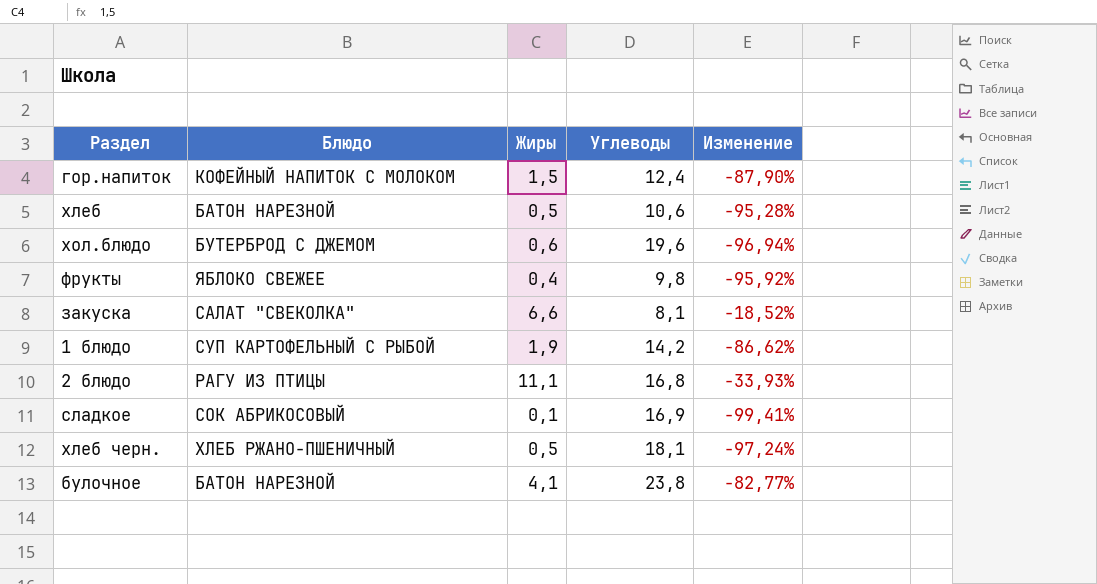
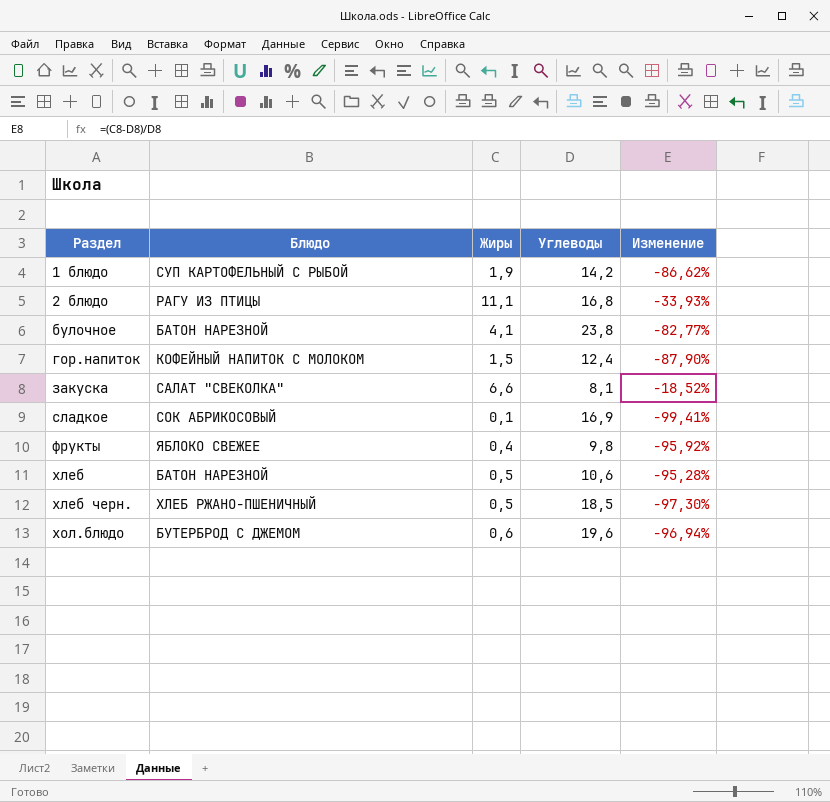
row order: none -> Раздел ascending
хлеб черн. | Углеводы: 18,1 -> 18,5
хлеб черн. | Изменение: -97,24% -> -97,30%

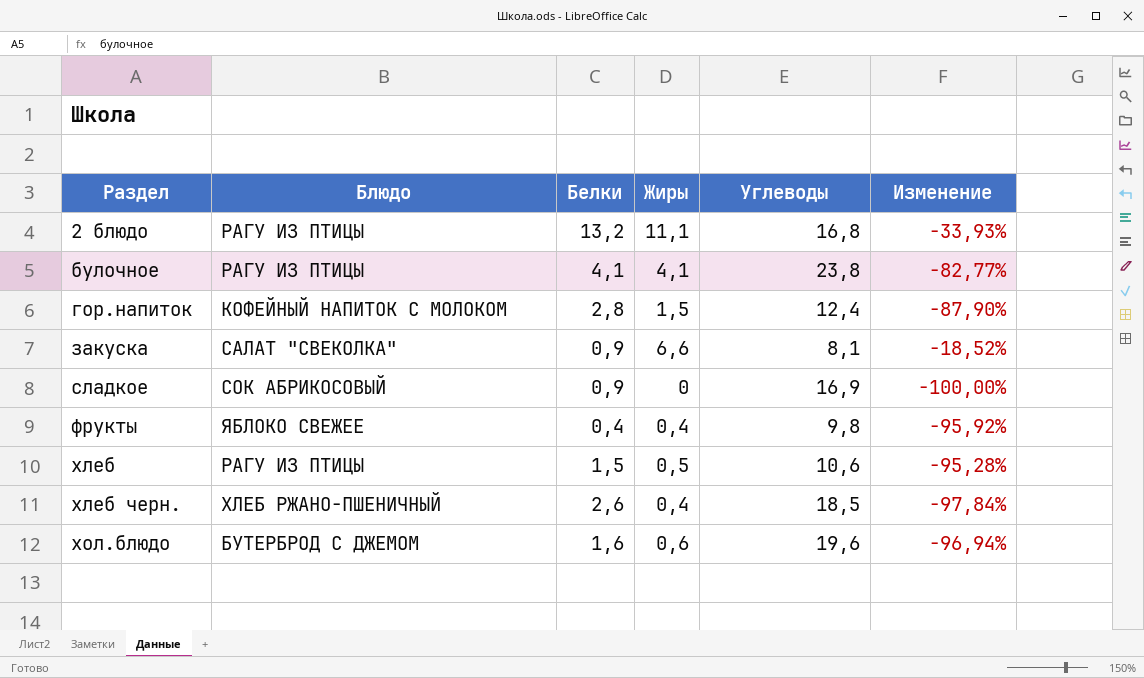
column Белки | position: none -> 3
row 1 блюдо: СУП КАРТОФЕЛЬНЫЙ С РЫБОЙ | 1,9 | 14,2 | -86,62% -> none
булочное | Блюдо: БАТОН НАРЕЗНОЙ -> РАГУ ИЗ ПТИЦЫ
сладкое | Жиры: 0,1 -> 0
сладкое | Изменение: -99,41% -> -100,00%
хлеб | Блюдо: БАТОН НАРЕЗНОЙ -> РАГУ ИЗ ПТИЦЫ
хлеб черн. | Жиры: 0,5 -> 0,4
хлеб черн. | Изменение: -97,30% -> -97,84%

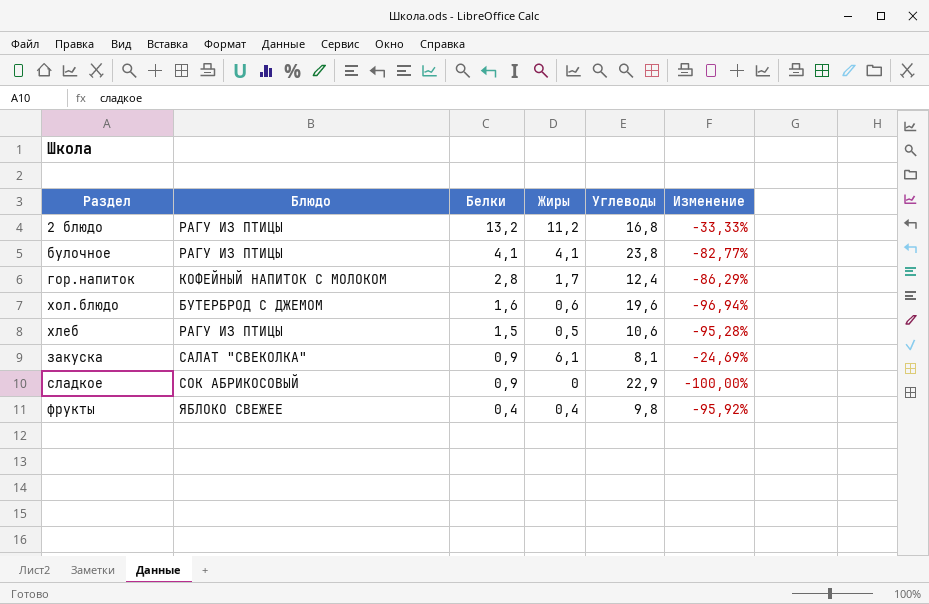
row order: Раздел ascending -> Белки descending
row хлеб черн.: ХЛЕБ РЖАНО-ПШЕНИЧНЫЙ | 2,6 | 0,4 | 18,5 | -97,84% -> none
2 блюдо | Жиры: 11,1 -> 11,2
2 блюдо | Изменение: -33,93% -> -33,33%
гор.напиток | Жиры: 1,5 -> 1,7
гор.напиток | Изменение: -87,90% -> -86,29%
закуска | Жиры: 6,6 -> 6,1
закуска | Изменение: -18,52% -> -24,69%
сладкое | Углеводы: 16,9 -> 22,9

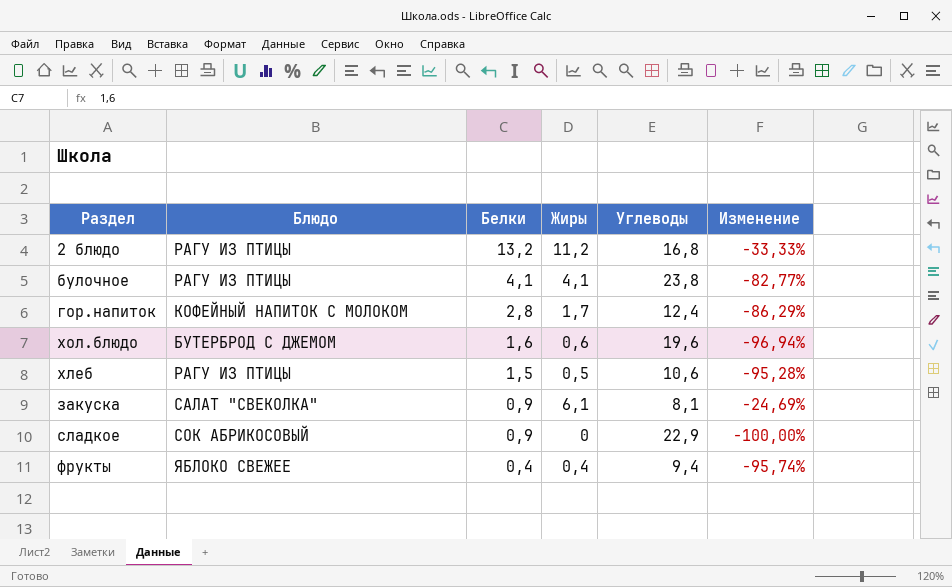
фрукты | Углеводы: 9,8 -> 9,4
фрукты | Изменение: -95,92% -> -95,74%

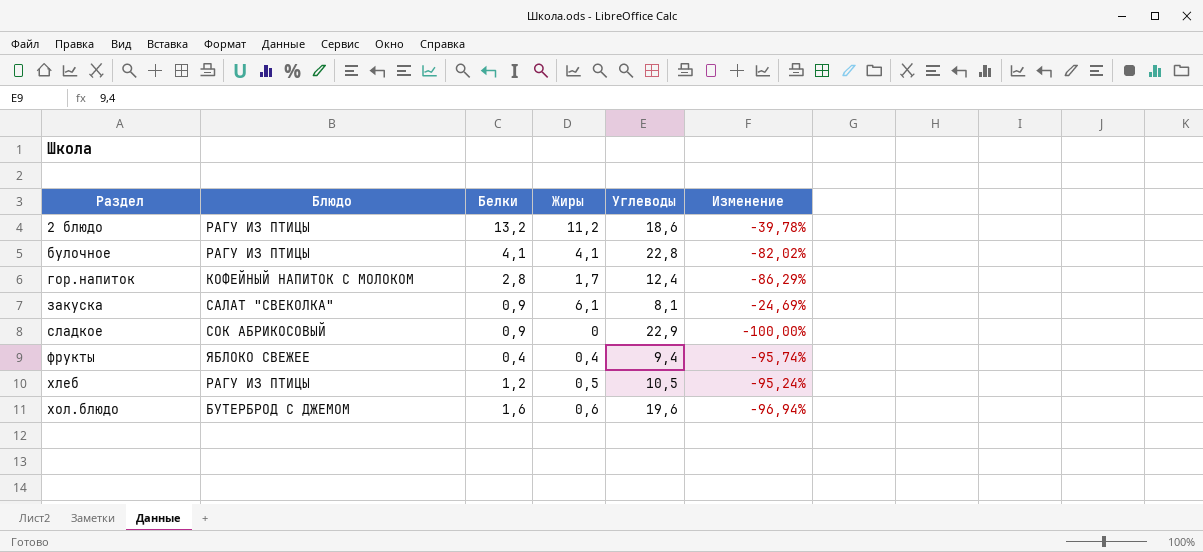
row order: Белки descending -> Раздел ascending
2 блюдо | Углеводы: 16,8 -> 18,6
2 блюдо | Изменение: -33,33% -> -39,78%
булочное | Углеводы: 23,8 -> 22,8
булочное | Изменение: -82,77% -> -82,02%
хлеб | Белки: 1,5 -> 1,2
хлеб | Углеводы: 10,6 -> 10,5
хлеб | Изменение: -95,28% -> -95,24%

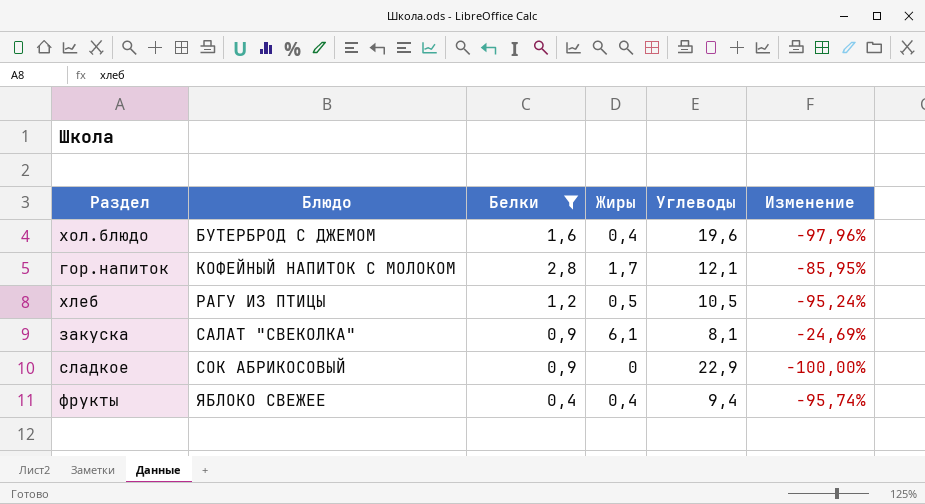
filter: none -> Белки <= 2,8
row order: Раздел ascending -> Блюдо ascending
хол.блюдо | Жиры: 0,6 -> 0,4
хол.блюдо | Изменение: -96,94% -> -97,96%
гор.напиток | Углеводы: 12,4 -> 12,1
гор.напиток | Изменение: -86,29% -> -85,95%

